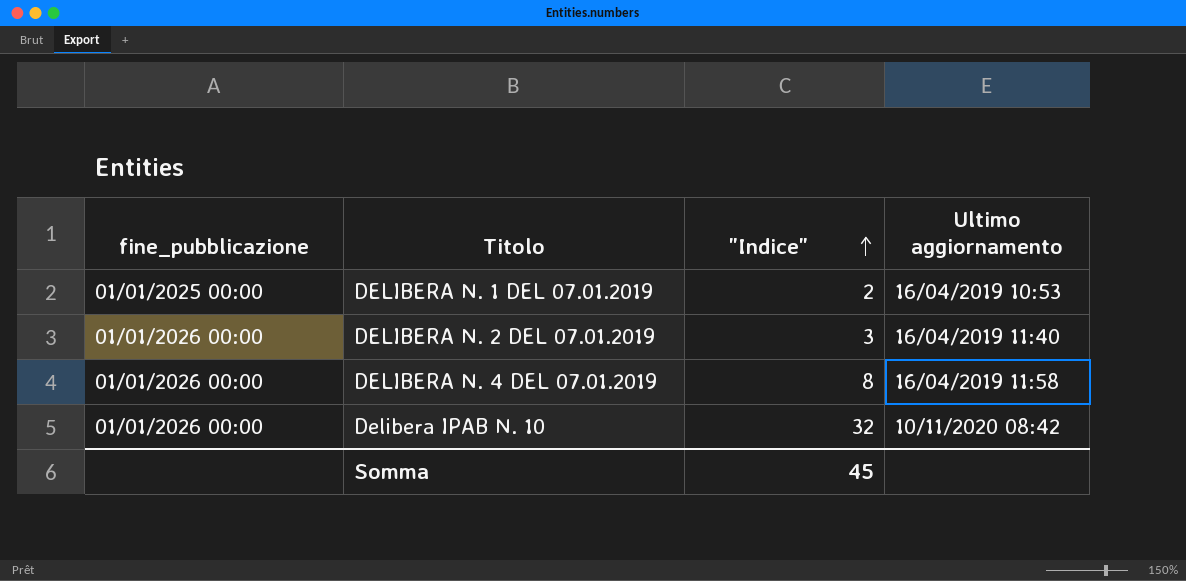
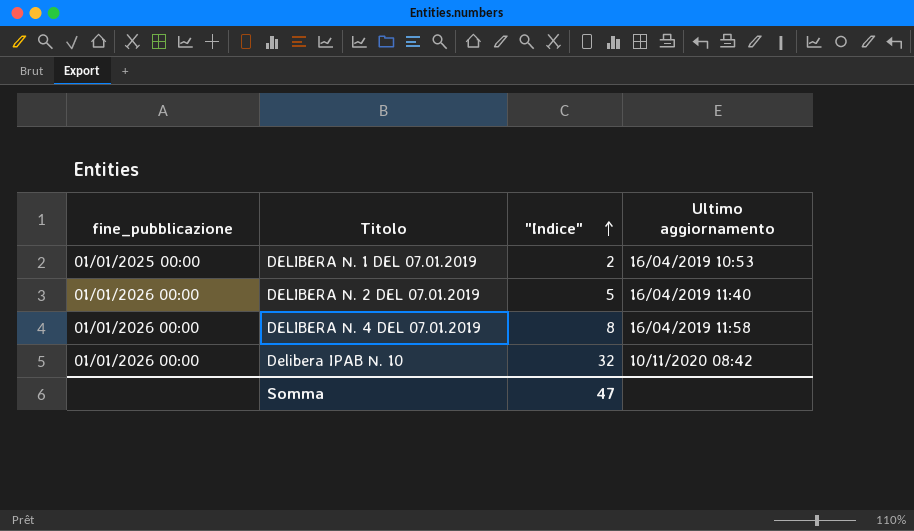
DELIBERA N. 2 DEL 07.01.2019 | "Indice": 3 -> 5
Somma | "Indice": 45 -> 47

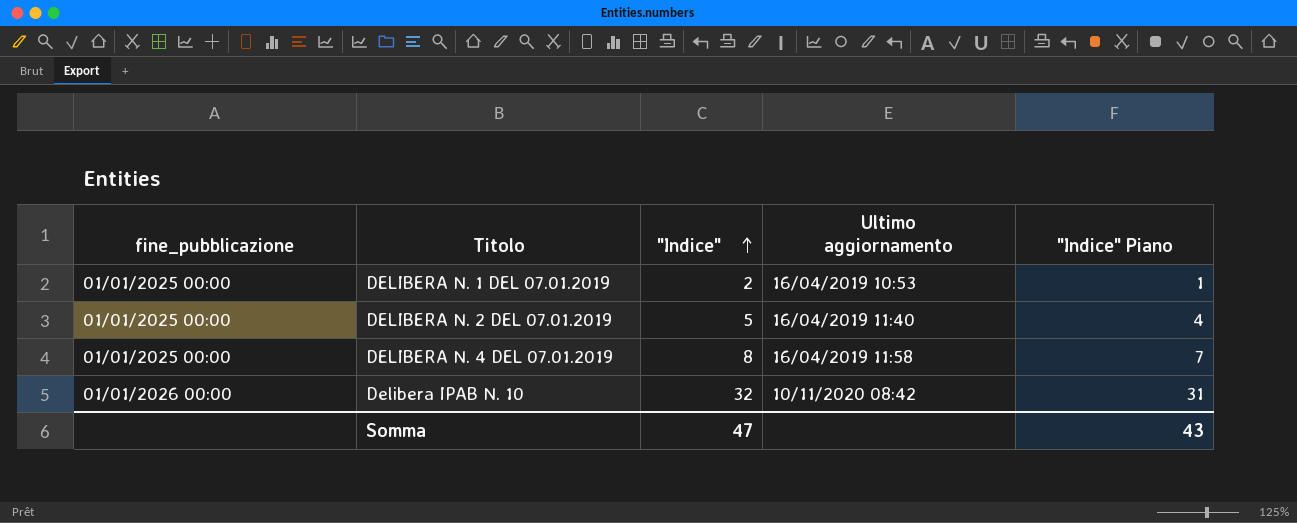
column "Indice" Piano | formula: none -> ["Indice"] - 1
DELIBERA N. 2 DEL 07.01.2019 | fine_pubblicazione: 01/01/2026 00:00 -> 01/01/2025 00:00
DELIBERA N. 4 DEL 07.01.2019 | fine_pubblicazione: 01/01/2026 00:00 -> 01/01/2025 00:00

